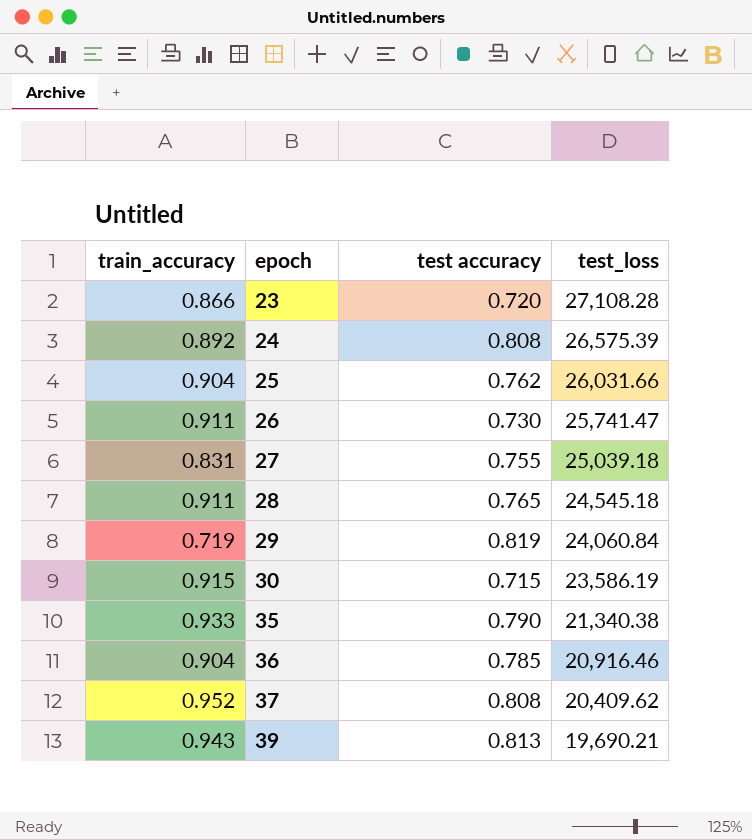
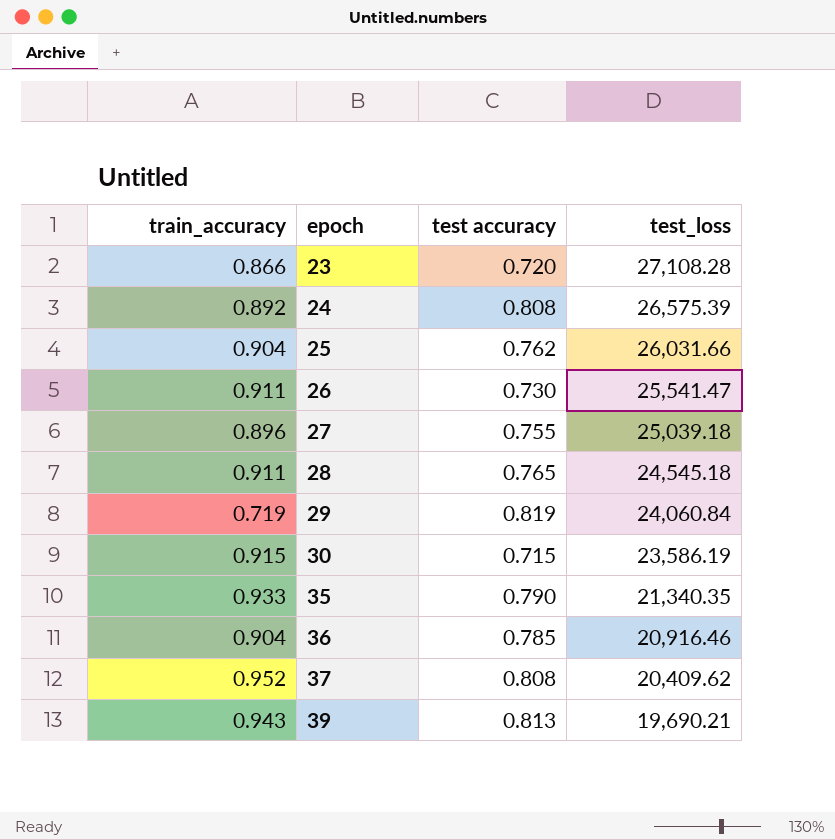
26 | test_loss: 25,741.47 -> 25,541.47
27 | train_accuracy: 0.831 -> 0.896
35 | test_loss: 21,340.38 -> 21,340.35

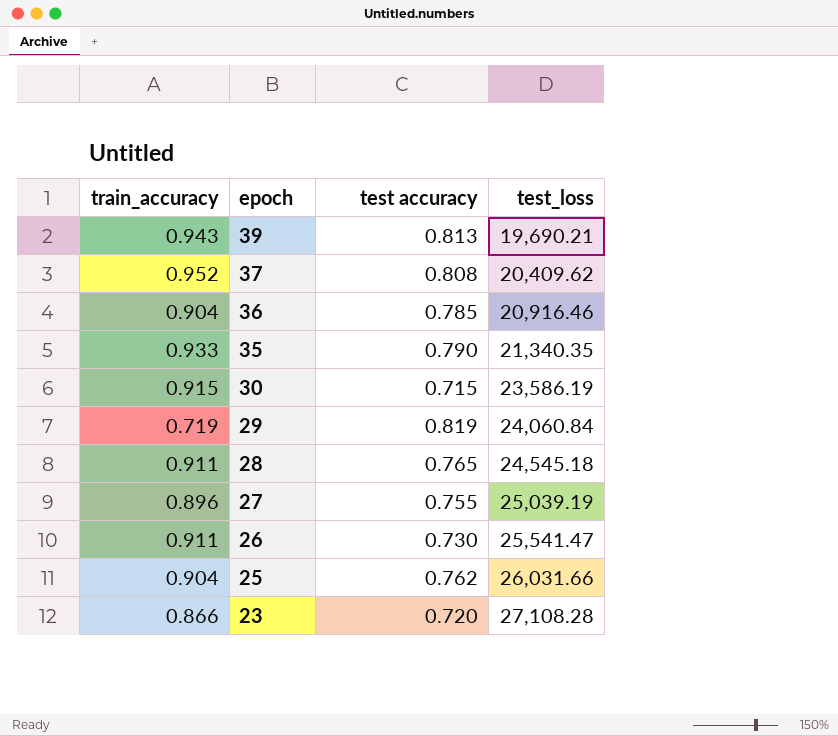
row order: epoch ascending -> epoch descending
row 24: 0.892 | 0.808 | 26,575.39 -> none
27 | test_loss: 25,039.18 -> 25,039.19

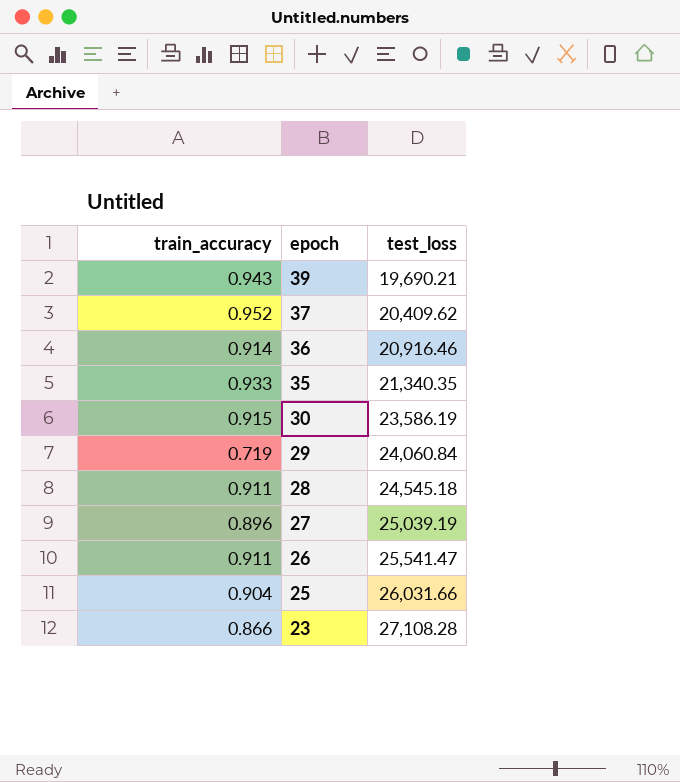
column test accuracy | position: 3 -> none
36 | train_accuracy: 0.904 -> 0.914

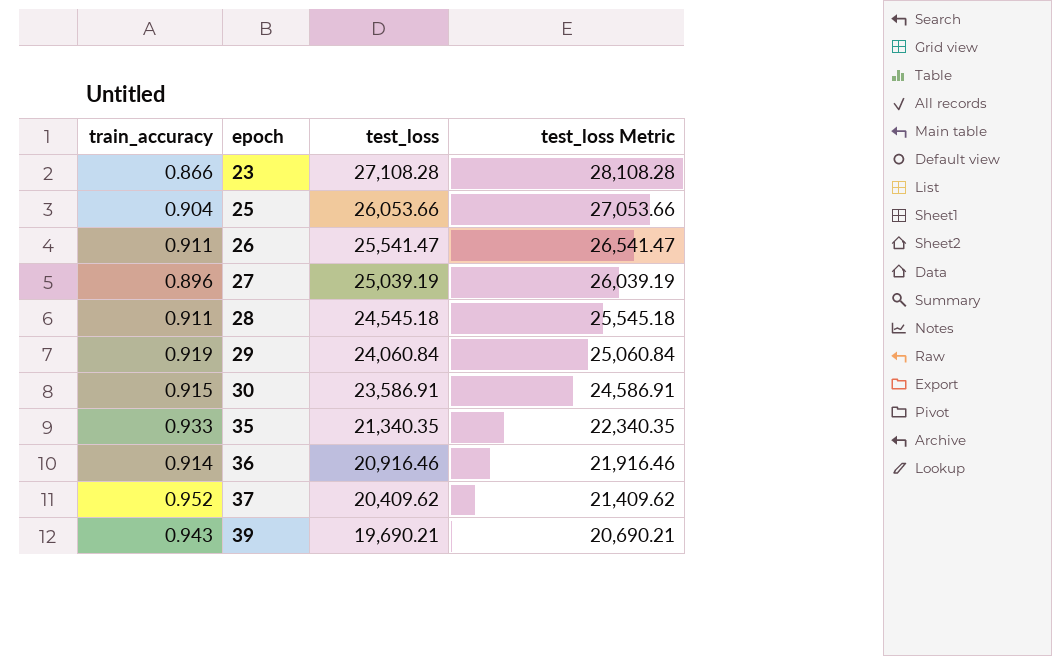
row order: epoch descending -> epoch ascending
column test_loss Metric | formula: none -> [test_loss] + 1000
25 | test_loss: 26,031.66 -> 26,053.66
29 | train_accuracy: 0.719 -> 0.919
30 | test_loss: 23,586.19 -> 23,586.91

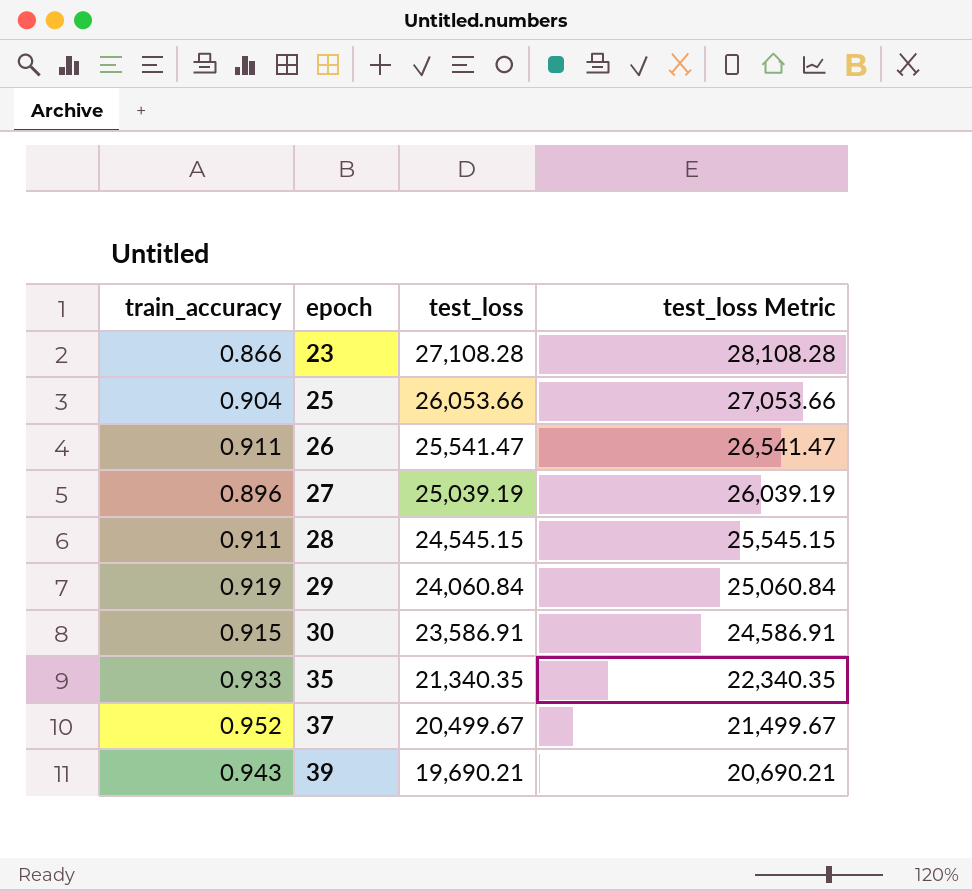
row 36: 0.914 | 20,916.46 | 21,916.46 -> none
28 | test_loss: 24,545.18 -> 24,545.15
28 | test_loss Metric: 25,545.18 -> 25,545.15
37 | test_loss: 20,409.62 -> 20,499.67
37 | test_loss Metric: 21,409.62 -> 21,499.67

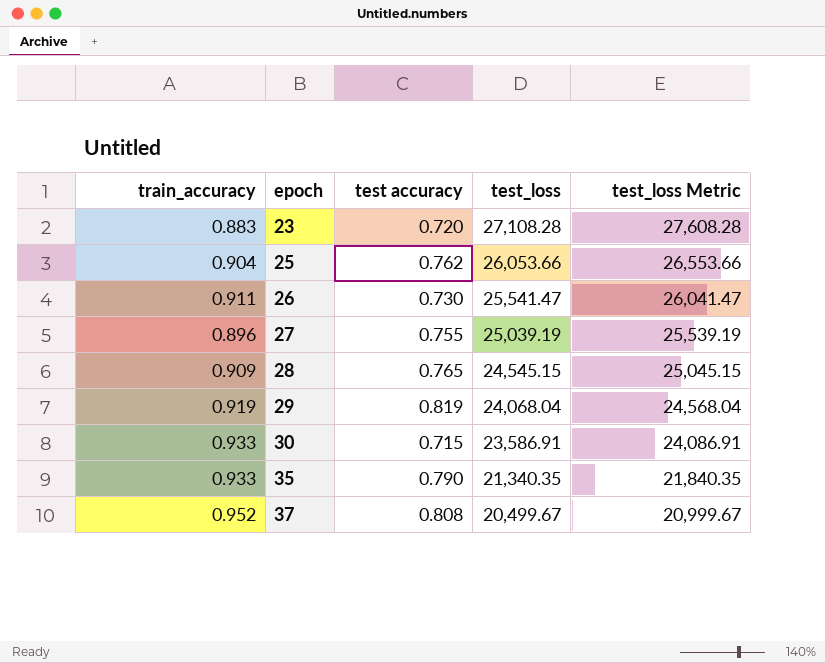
column test accuracy | position: none -> 3
column test_loss Metric | formula: [test_loss] + 1000 -> [test_loss] + 500
row 39: 0.943 | 19,690.21 | 20,690.21 -> none
23 | train_accuracy: 0.866 -> 0.883
28 | train_accuracy: 0.911 -> 0.909
29 | test_loss: 24,060.84 -> 24,068.04
30 | train_accuracy: 0.915 -> 0.933

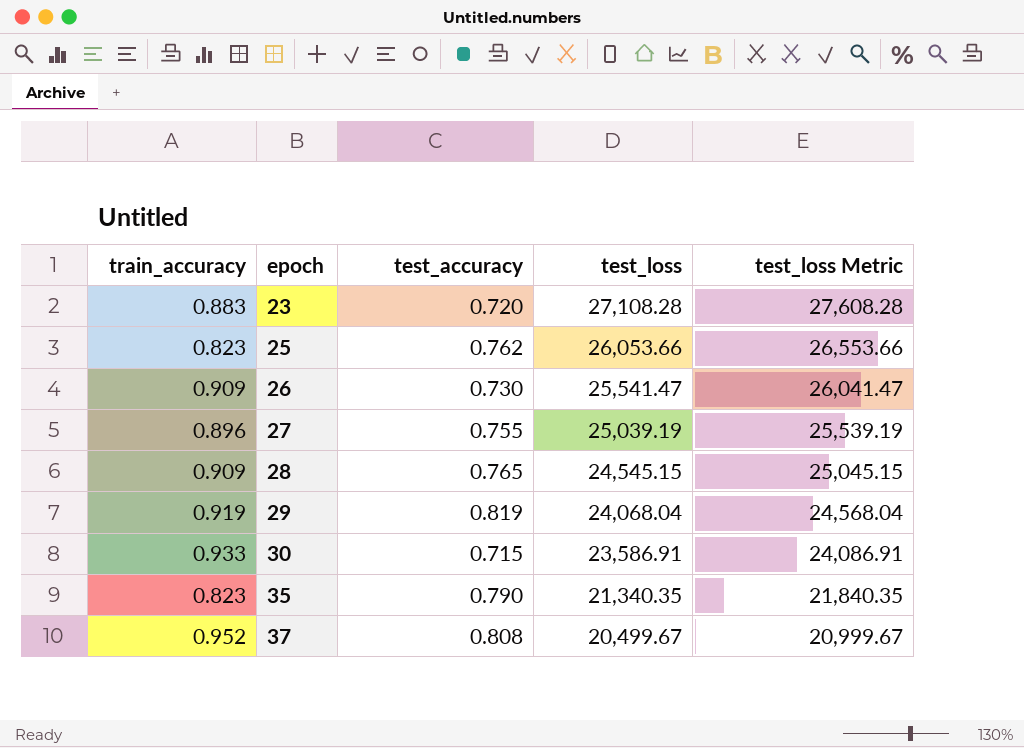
column name: test accuracy -> test_accuracy
25 | train_accuracy: 0.904 -> 0.823
26 | train_accuracy: 0.911 -> 0.909
35 | train_accuracy: 0.933 -> 0.823

